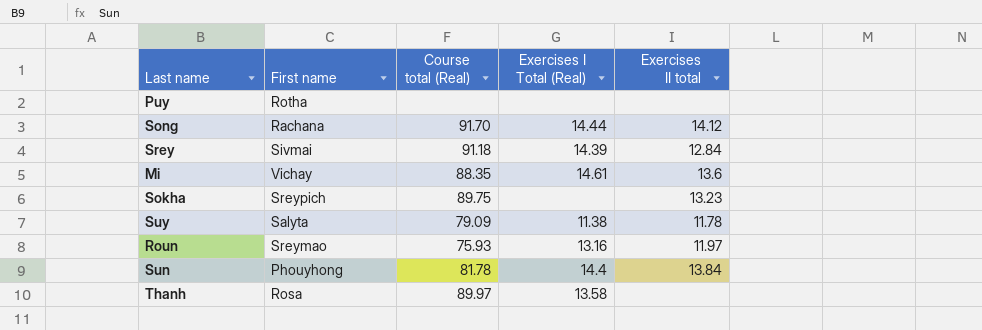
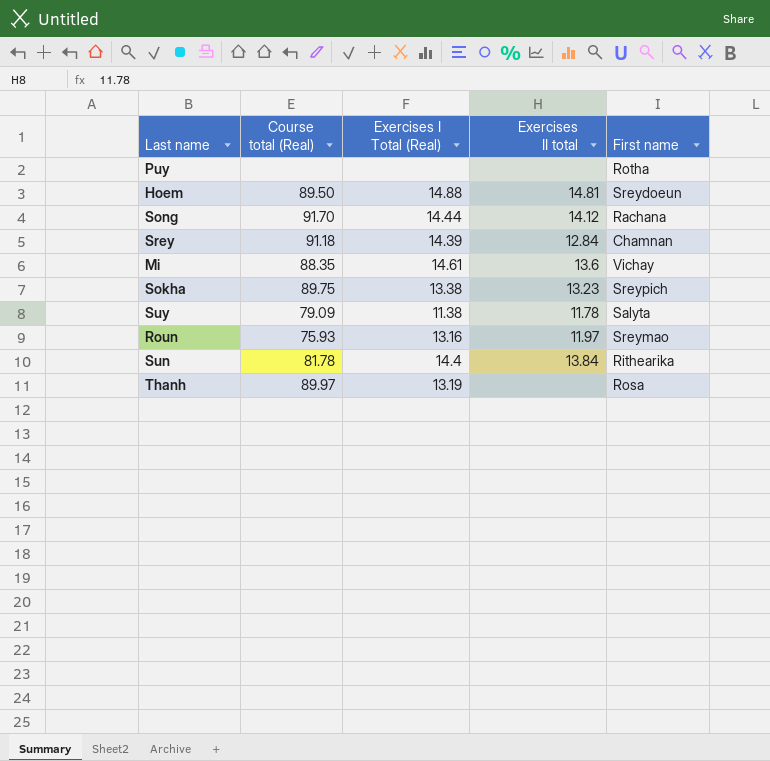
column First name | position: 2 -> 5
row Hoem: none -> 89.50 | 14.88 | 14.81 | Sreydoeun
Srey | First name: Sivmai -> Chamnan
Sokha | Exercises I Total (Real): none -> 13.38
Sun | First name: Phouyhong -> Rithearika
Thanh | Exercises I Total (Real): 13.58 -> 13.19

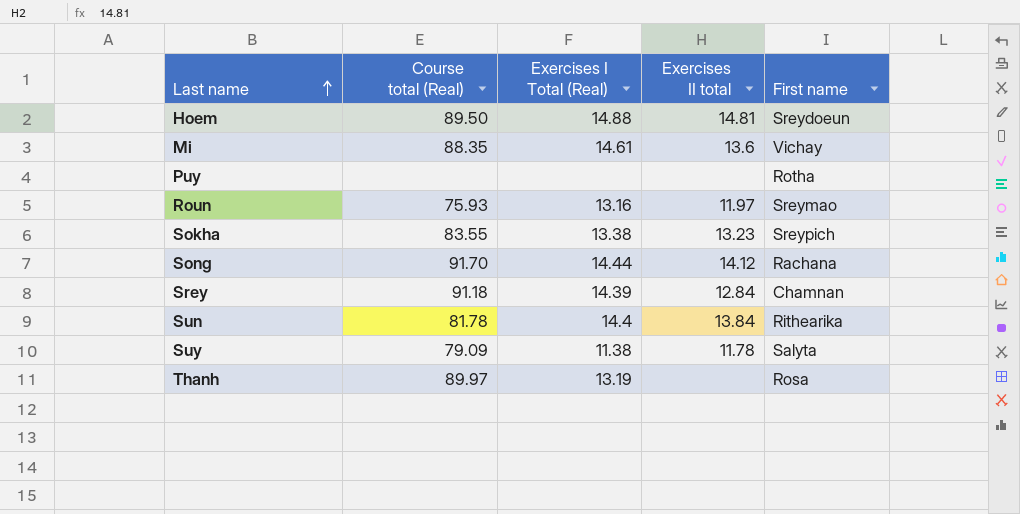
row order: none -> Last name ascending
Sokha | Course total (Real): 89.75 -> 83.55

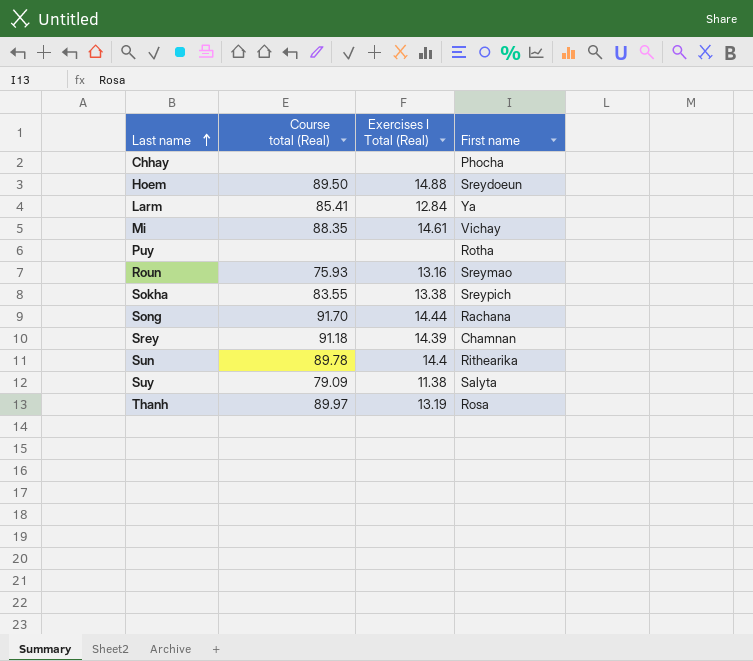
column Exercises II total | position: 4 -> none
row Chhay: none -> none | none | Phocha
row Larm: none -> 85.41 | 12.84 | Ya
Sun | Course total (Real): 81.78 -> 89.78

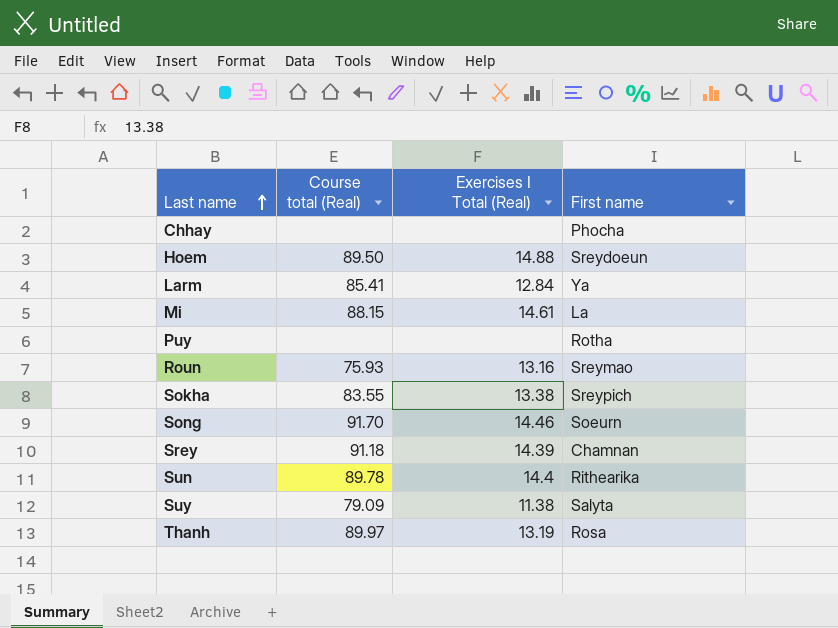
Mi | Course total (Real): 88.35 -> 88.15
Mi | First name: Vichay -> La
Song | Exercises I Total (Real): 14.44 -> 14.46
Song | First name: Rachana -> Soeurn

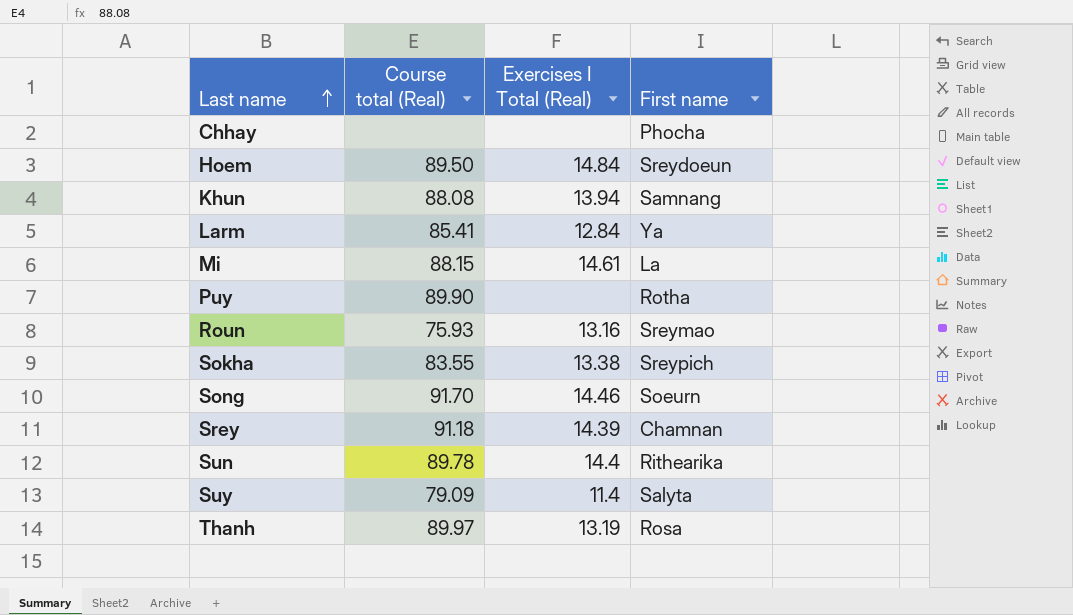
Hoem | Exercises I Total (Real): 14.88 -> 14.84
row Khun: none -> 88.08 | 13.94 | Samnang
Puy | Course total (Real): none -> 89.90
Suy | Exercises I Total (Real): 11.38 -> 11.4

